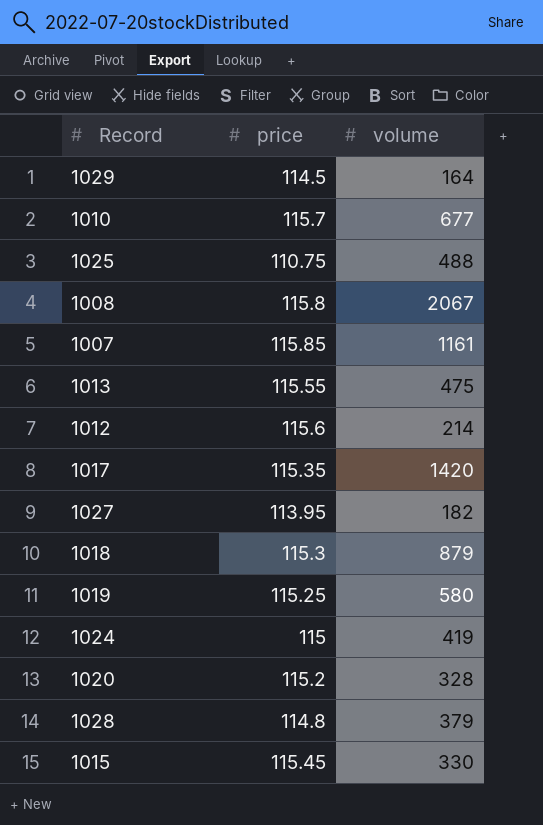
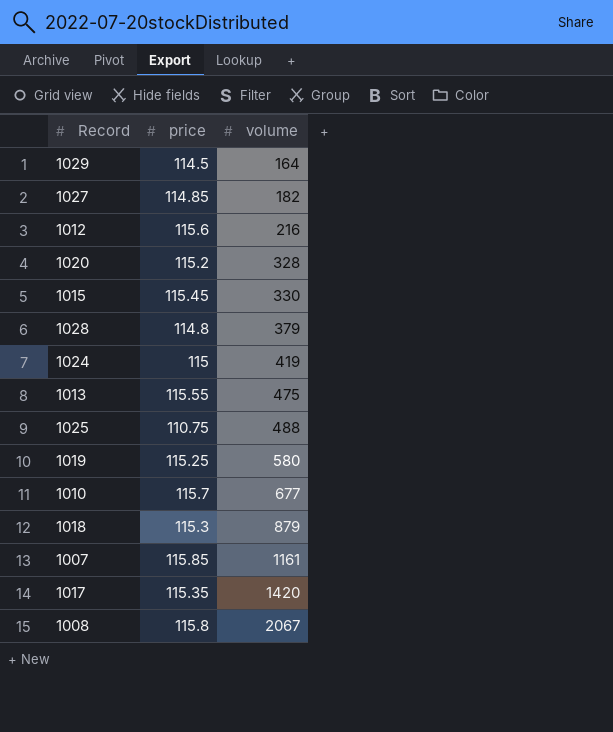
row order: none -> volume ascending
1027 | price: 113.95 -> 114.85
1012 | volume: 214 -> 216

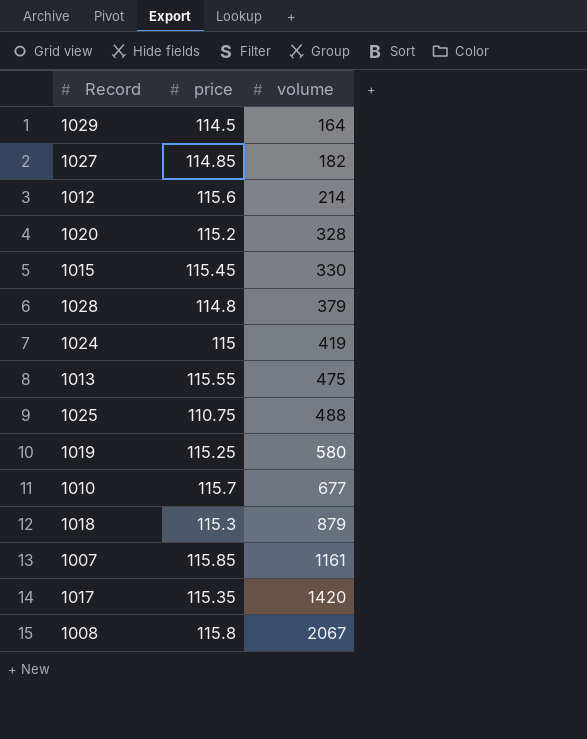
1012 | volume: 216 -> 214

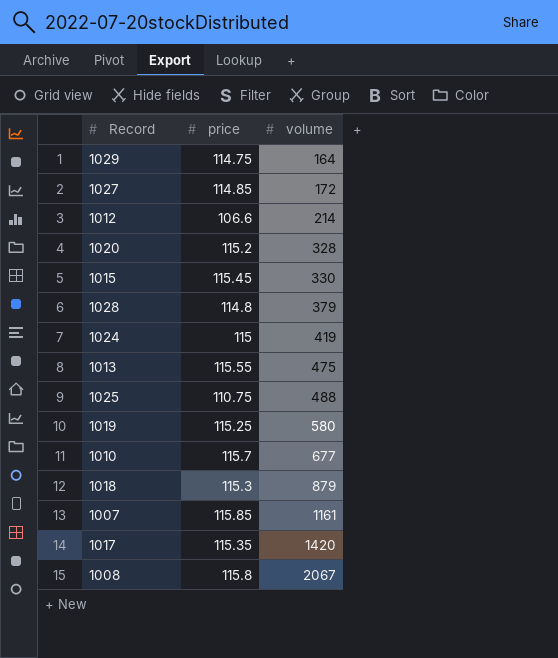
1029 | price: 114.5 -> 114.75
1027 | volume: 182 -> 172
1012 | price: 115.6 -> 106.6

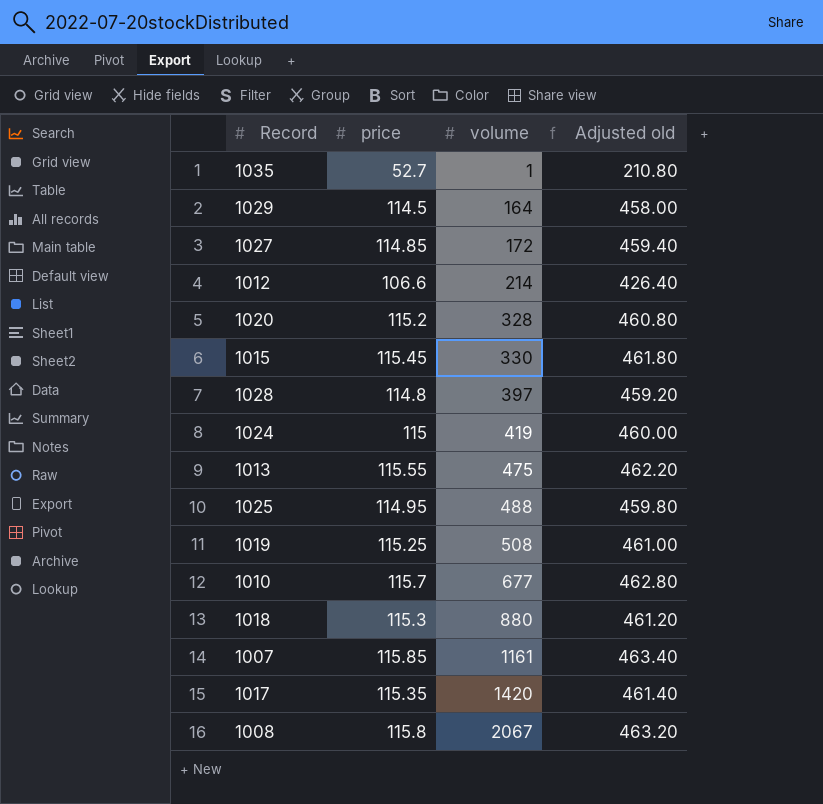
column Adjusted old | formula: none -> [price] * 4
row 1035: none -> 52.7 | 1 | 210.80
1029 | price: 114.75 -> 114.5
1028 | volume: 379 -> 397
1025 | price: 110.75 -> 114.95
1019 | volume: 580 -> 508
1018 | volume: 879 -> 880

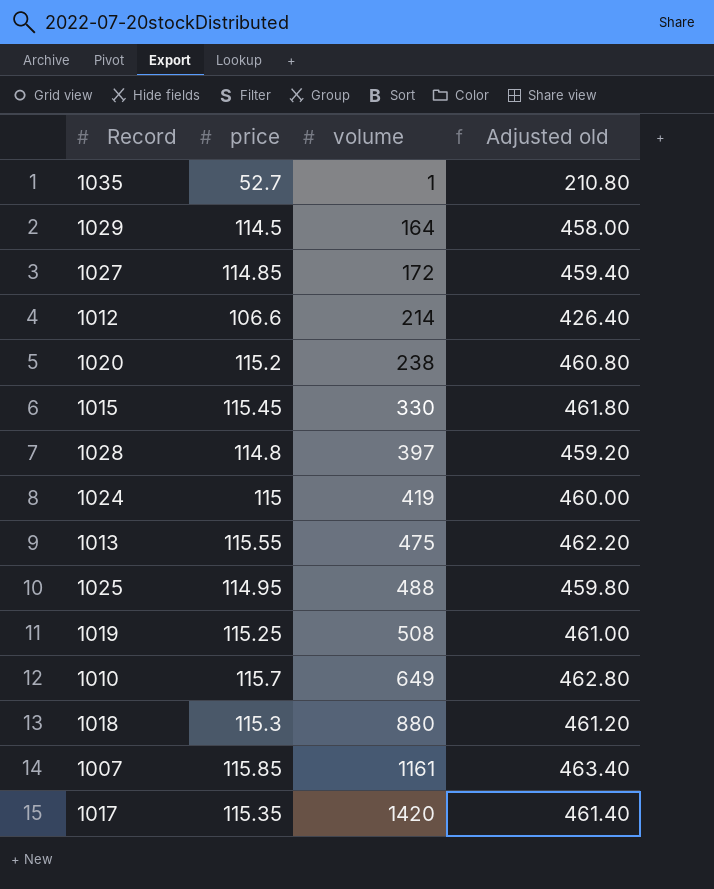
row 1008: 115.8 | 2067 | 463.20 -> none
1020 | volume: 328 -> 238
1010 | volume: 677 -> 649

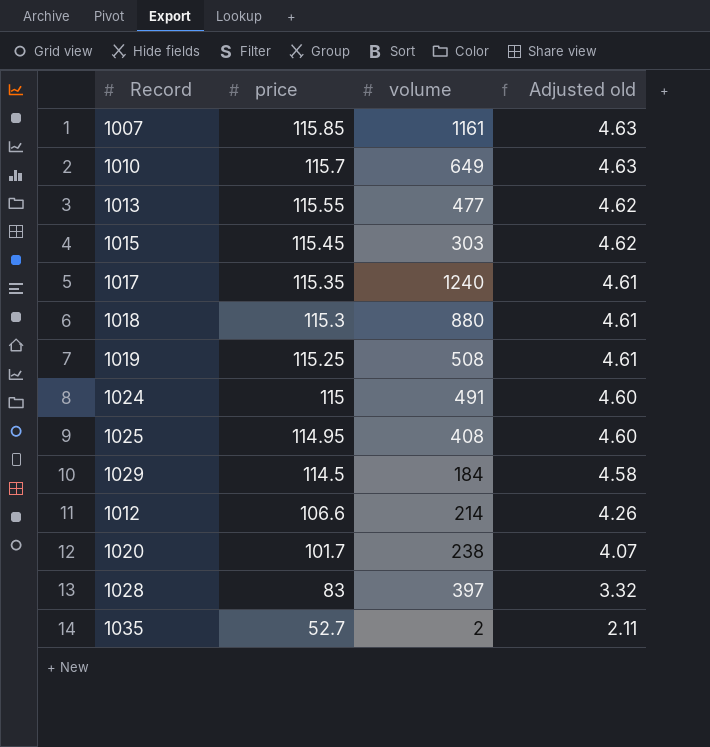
row order: volume ascending -> price descending
column Adjusted old | formula: [price] * 4 -> [price] * 0.04
row 1027: 114.85 | 172 | 459.40 -> none
1013 | volume: 475 -> 477
1015 | volume: 330 -> 303
1017 | volume: 1420 -> 1240
1024 | volume: 419 -> 491
1025 | volume: 488 -> 408
1029 | volume: 164 -> 184
1020 | price: 115.2 -> 101.7
1028 | price: 114.8 -> 83
1035 | volume: 1 -> 2

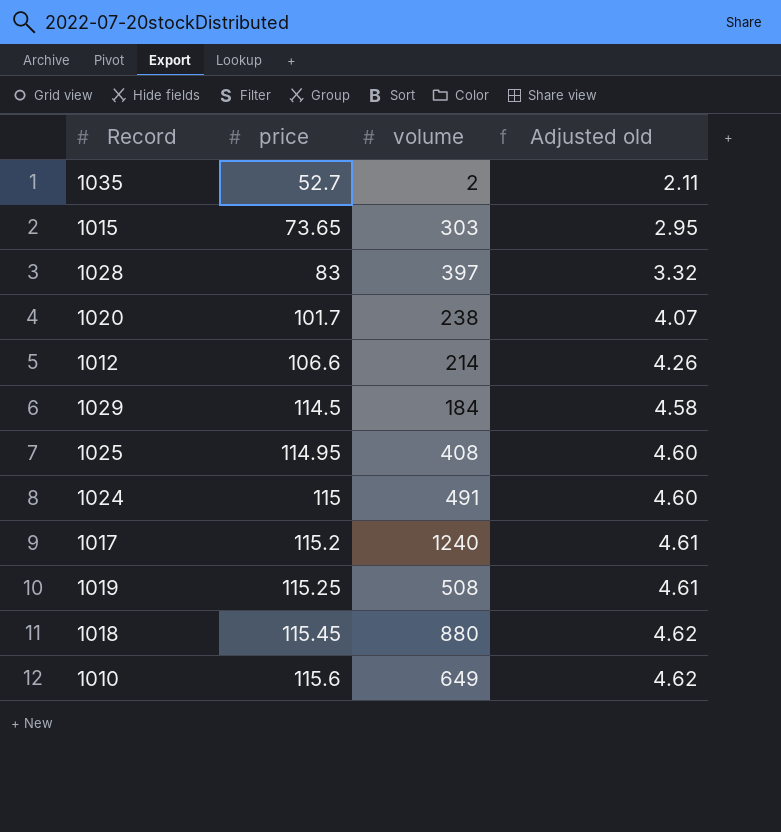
row order: price descending -> price ascending
row 1007: 115.85 | 1161 | 4.63 -> none
row 1013: 115.55 | 477 | 4.62 -> none
1015 | price: 115.45 -> 73.65
1015 | Adjusted old: 4.62 -> 2.95
1017 | price: 115.35 -> 115.2
1018 | price: 115.3 -> 115.45
1018 | Adjusted old: 4.61 -> 4.62
1010 | price: 115.7 -> 115.6
1010 | Adjusted old: 4.63 -> 4.62

